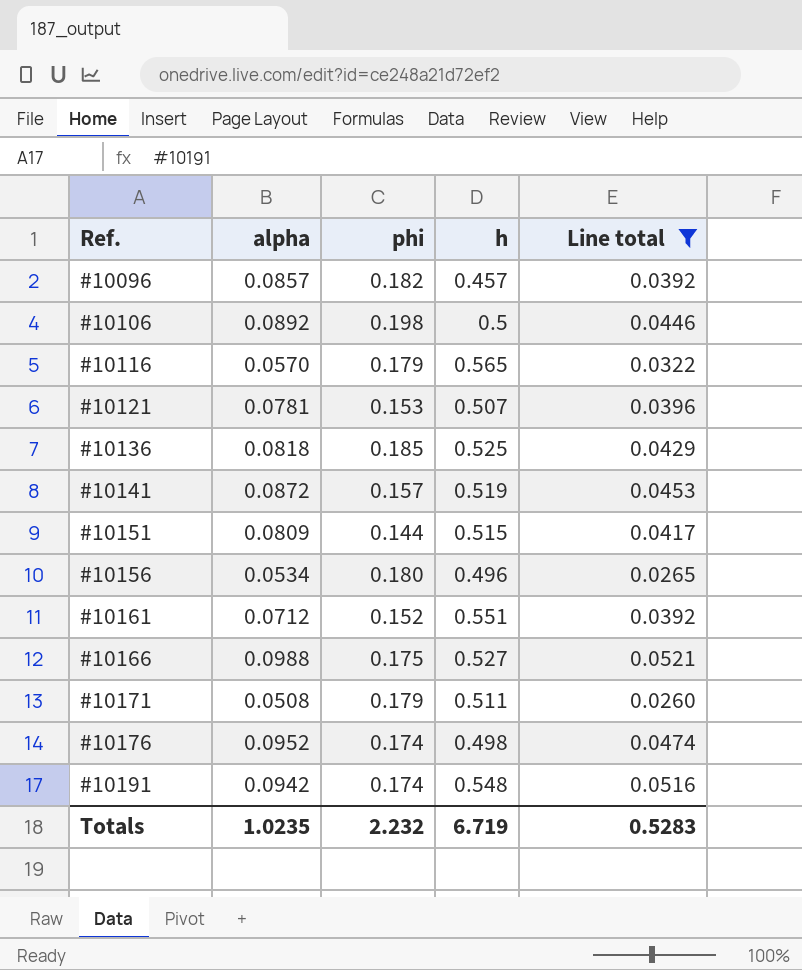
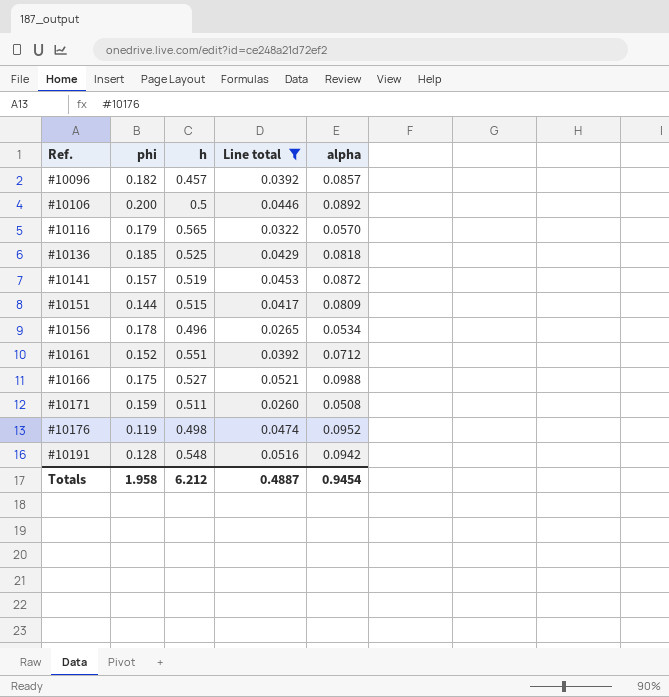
column alpha | position: 2 -> 5
row #10121: 0.0781 | 0.153 | 0.507 | 0.0396 -> none
#10106 | phi: 0.198 -> 0.200
#10156 | phi: 0.180 -> 0.178
#10171 | phi: 0.179 -> 0.159
#10176 | phi: 0.174 -> 0.119
#10191 | phi: 0.174 -> 0.128
Totals | phi: 2.232 -> 1.958
Totals | h: 6.719 -> 6.212
Totals | Line total: 0.5283 -> 0.4887
Totals | alpha: 1.0235 -> 0.9454

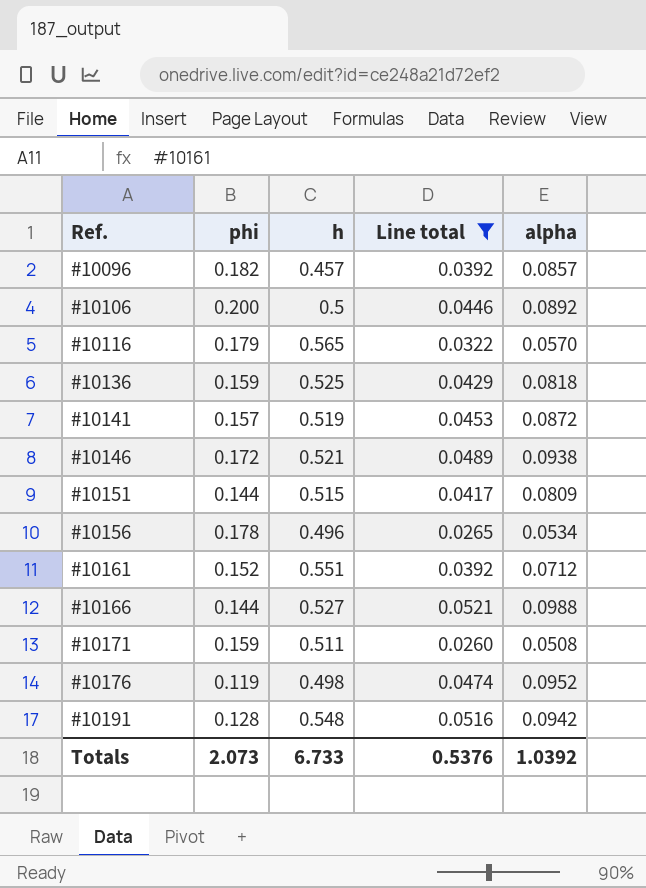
#10136 | phi: 0.185 -> 0.159
row #10146: none -> 0.172 | 0.521 | 0.0489 | 0.0938
#10166 | phi: 0.175 -> 0.144
Totals | phi: 1.958 -> 2.073
Totals | h: 6.212 -> 6.733
Totals | Line total: 0.4887 -> 0.5376
Totals | alpha: 0.9454 -> 1.0392

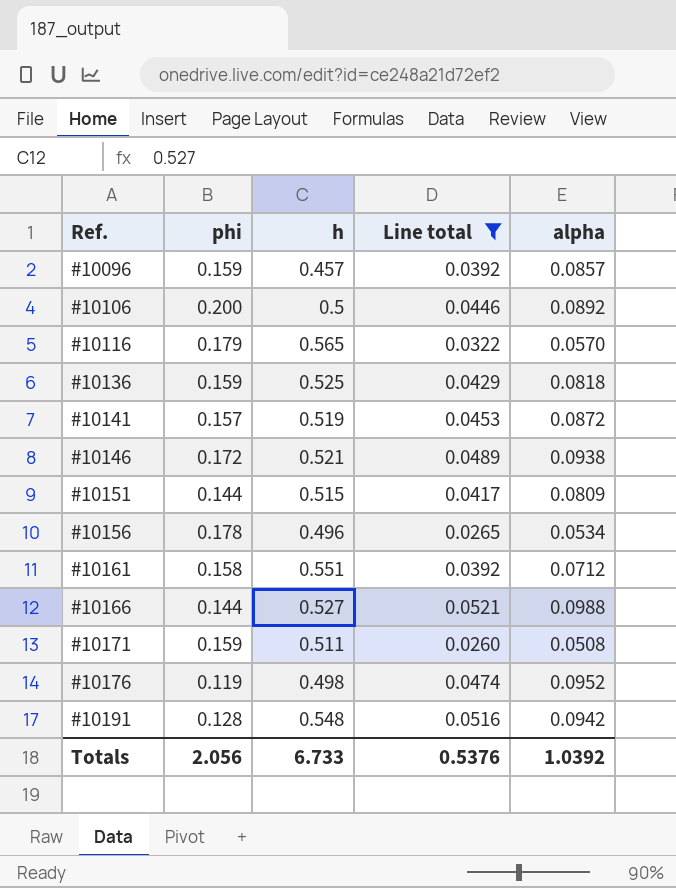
#10096 | phi: 0.182 -> 0.159
#10161 | phi: 0.152 -> 0.158
Totals | phi: 2.073 -> 2.056

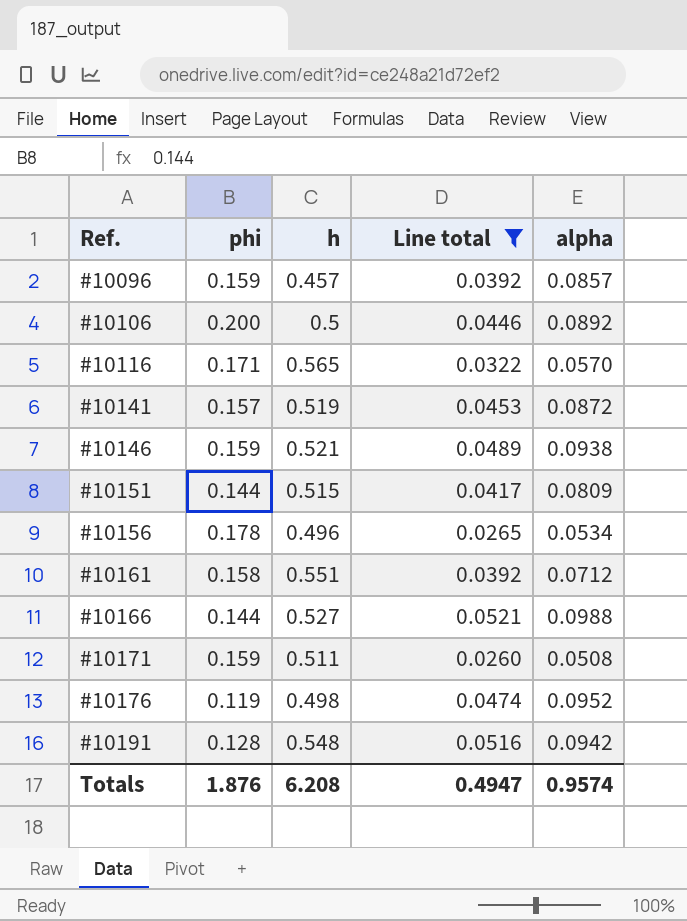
row #10136: 0.159 | 0.525 | 0.0429 | 0.0818 -> none
#10116 | phi: 0.179 -> 0.171
#10146 | phi: 0.172 -> 0.159
Totals | phi: 2.056 -> 1.876
Totals | h: 6.733 -> 6.208
Totals | Line total: 0.5376 -> 0.4947
Totals | alpha: 1.0392 -> 0.9574

